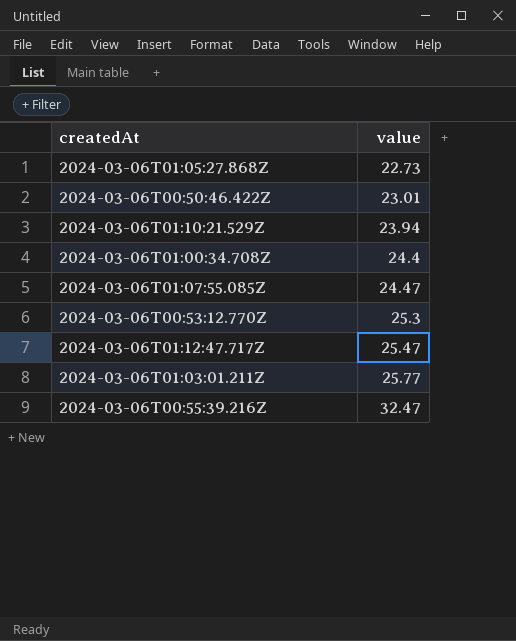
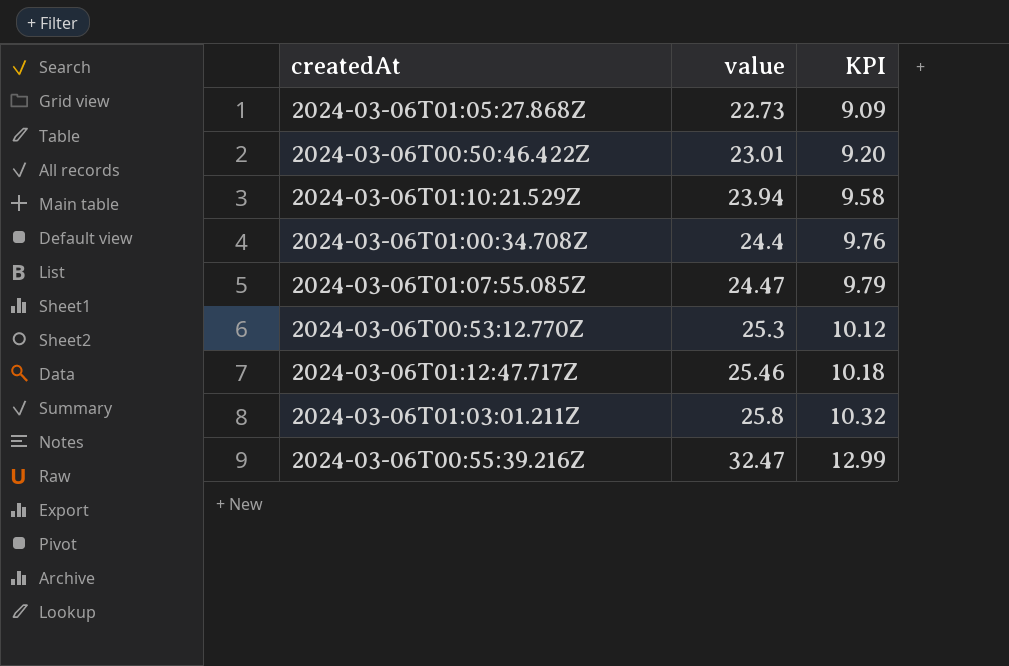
column KPI | formula: none -> [value] * 0.4
2024-03-06T01:12:47.717Z | value: 25.47 -> 25.46
2024-03-06T01:03:01.211Z | value: 25.77 -> 25.8

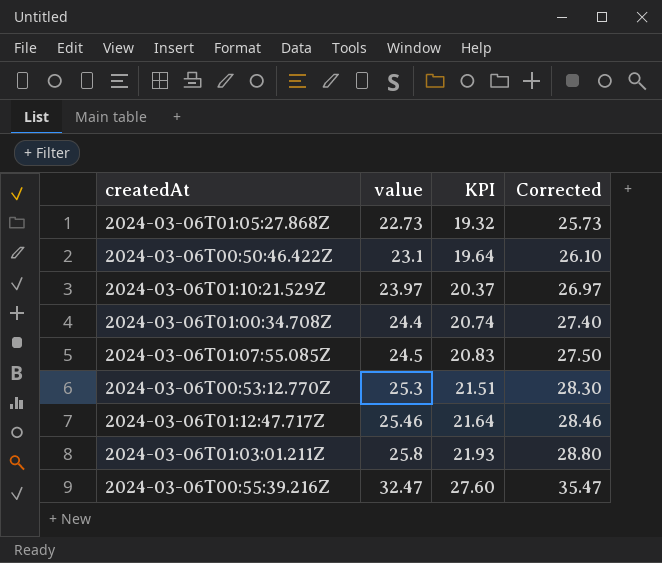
column KPI | formula: [value] * 0.4 -> [value] * 0.85
column Corrected | formula: none -> [value] + 3
2024-03-06T00:50:46.422Z | value: 23.01 -> 23.1
2024-03-06T01:10:21.529Z | value: 23.94 -> 23.97
2024-03-06T01:07:55.085Z | value: 24.47 -> 24.5

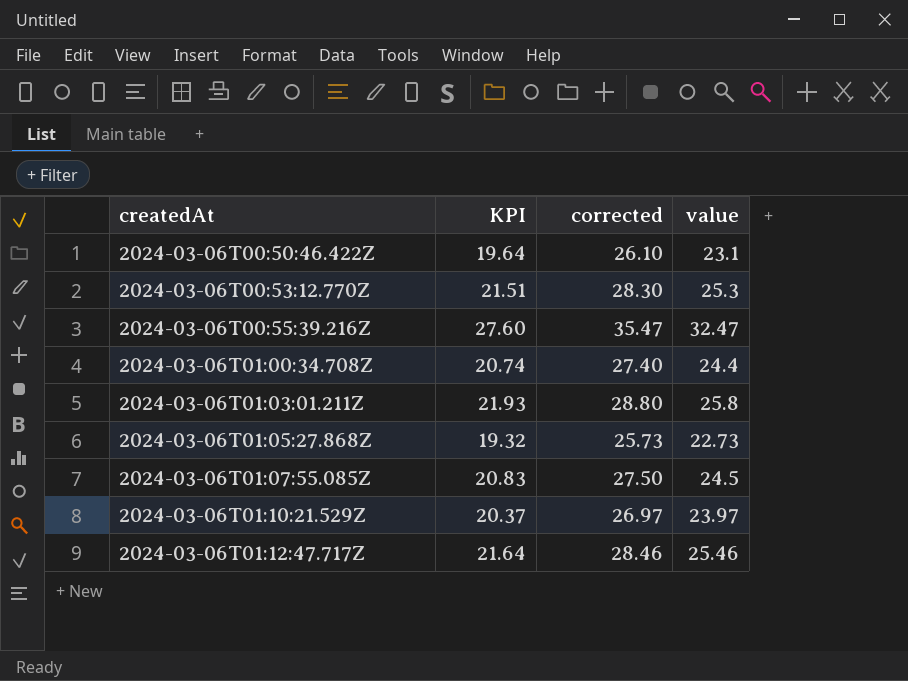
row order: value ascending -> createdAt ascending
column name: Corrected -> corrected
column value | position: 2 -> 4

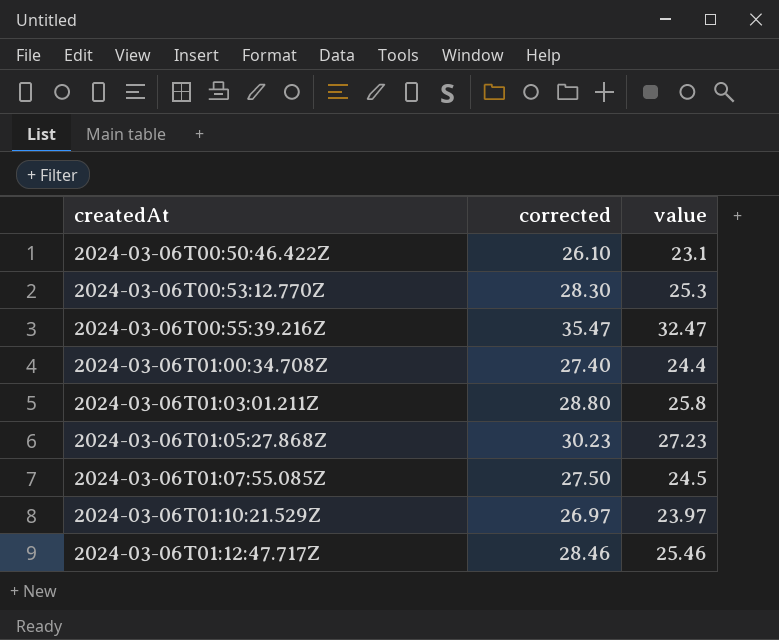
column KPI | formula: [value] * 0.85 -> none
2024-03-06T01:05:27.868Z | corrected: 25.73 -> 30.23
2024-03-06T01:05:27.868Z | value: 22.73 -> 27.23

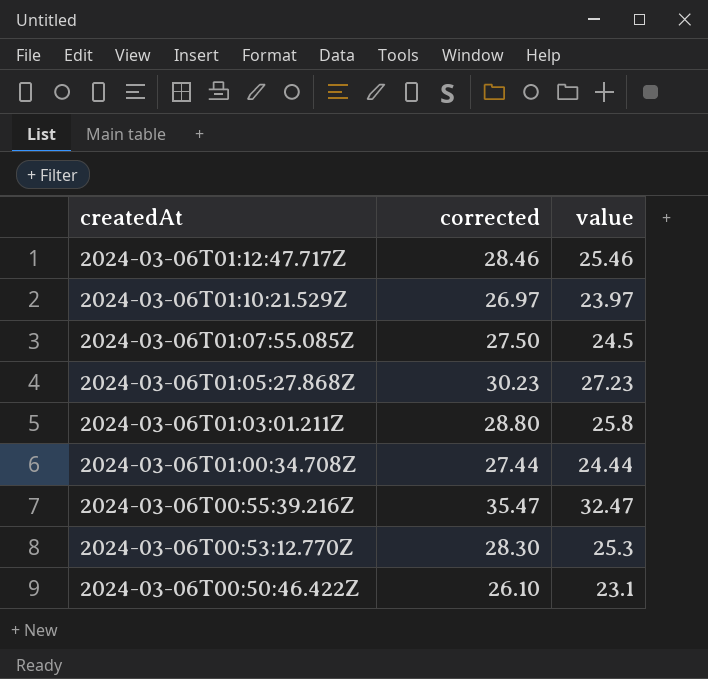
row order: createdAt ascending -> createdAt descending
2024-03-06T01:00:34.708Z | corrected: 27.40 -> 27.44
2024-03-06T01:00:34.708Z | value: 24.4 -> 24.44

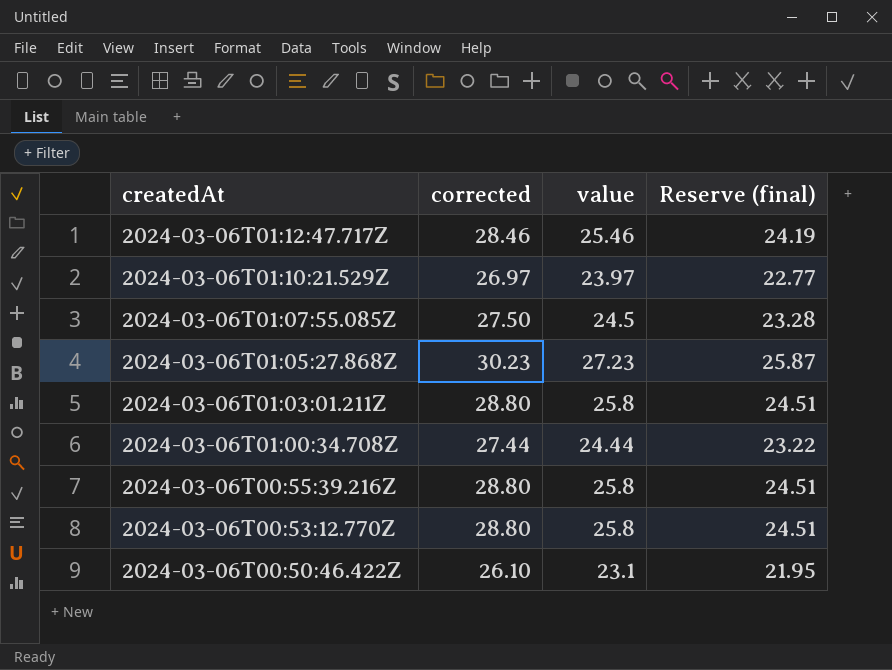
column Reserve (final) | formula: none -> [value] * 0.95
2024-03-06T00:55:39.216Z | corrected: 35.47 -> 28.80
2024-03-06T00:55:39.216Z | value: 32.47 -> 25.8
2024-03-06T00:53:12.770Z | corrected: 28.30 -> 28.80
2024-03-06T00:53:12.770Z | value: 25.3 -> 25.8

